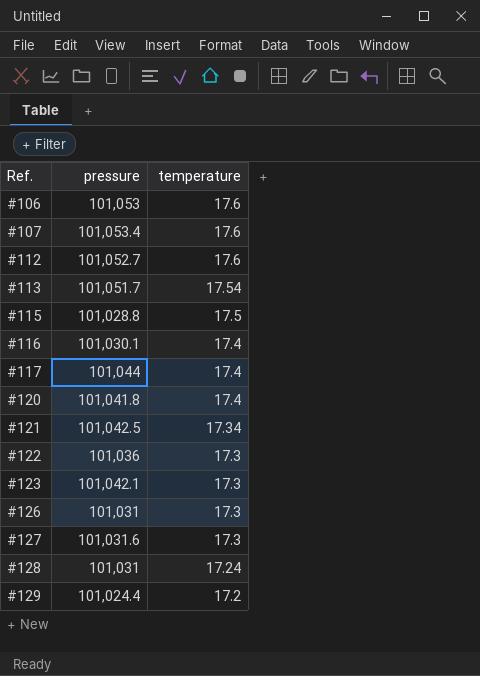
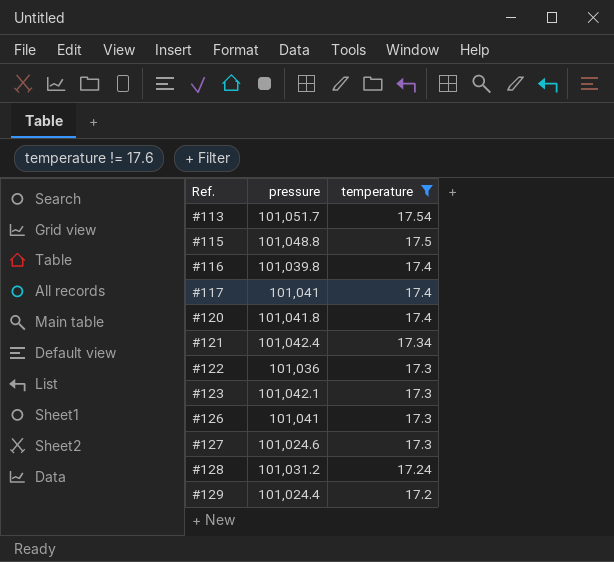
filter: none -> temperature != 17.6
#115 | pressure: 101,028.8 -> 101,048.8
#116 | pressure: 101,030.1 -> 101,039.8
#117 | pressure: 101,044 -> 101,041
#121 | pressure: 101,042.5 -> 101,042.4
#126 | pressure: 101,031 -> 101,041
#127 | pressure: 101,031.6 -> 101,024.6
#128 | pressure: 101,031 -> 101,031.2

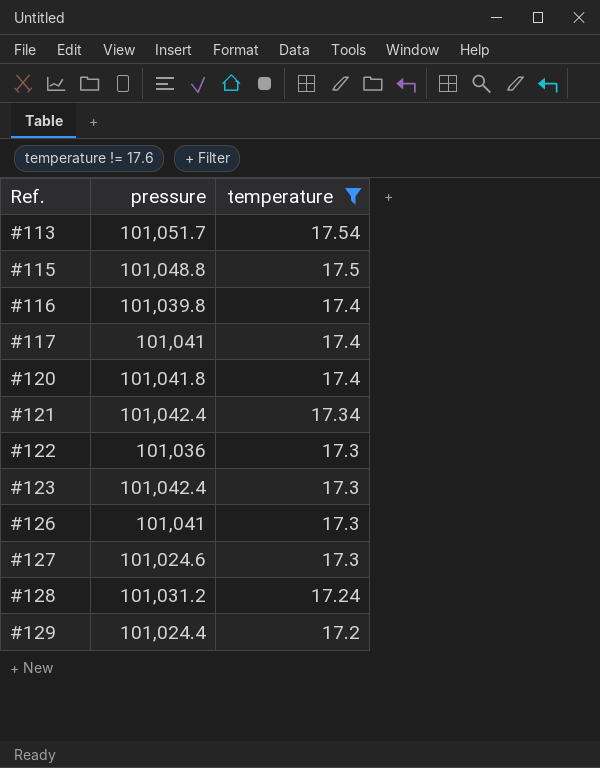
#123 | pressure: 101,042.1 -> 101,042.4

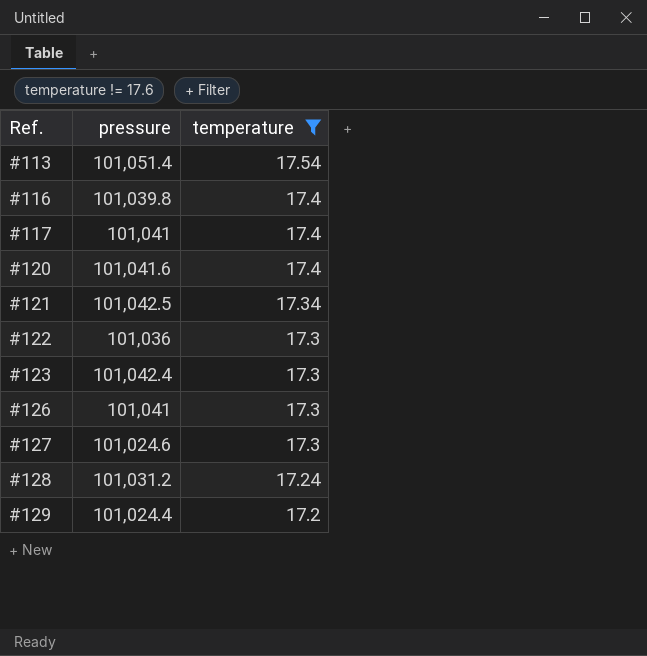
row #115: 101,048.8 | 17.5 -> none
#113 | pressure: 101,051.7 -> 101,051.4
#120 | pressure: 101,041.8 -> 101,041.6
#121 | pressure: 101,042.4 -> 101,042.5

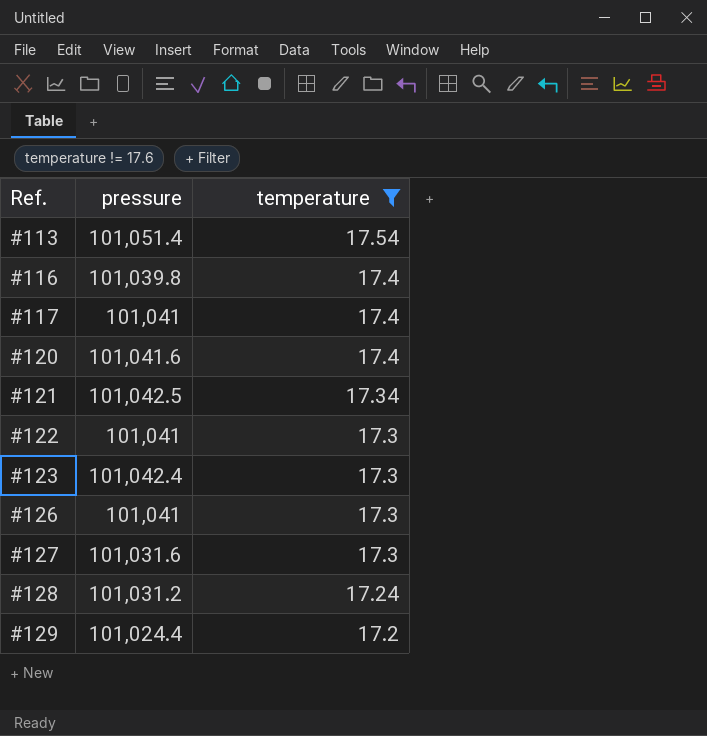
#122 | pressure: 101,036 -> 101,041
#127 | pressure: 101,024.6 -> 101,031.6

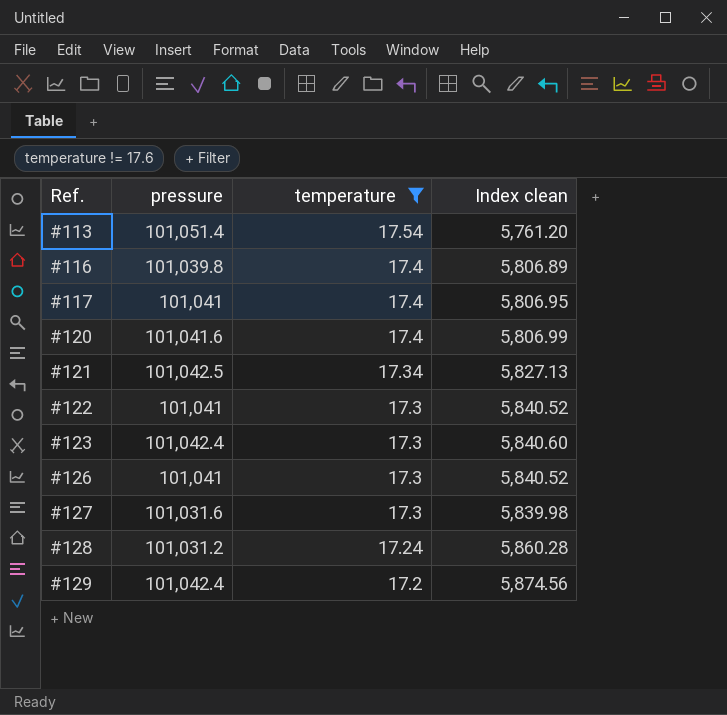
column Index clean | formula: none -> [pressure] / [temperature]
#129 | pressure: 101,024.4 -> 101,042.4

